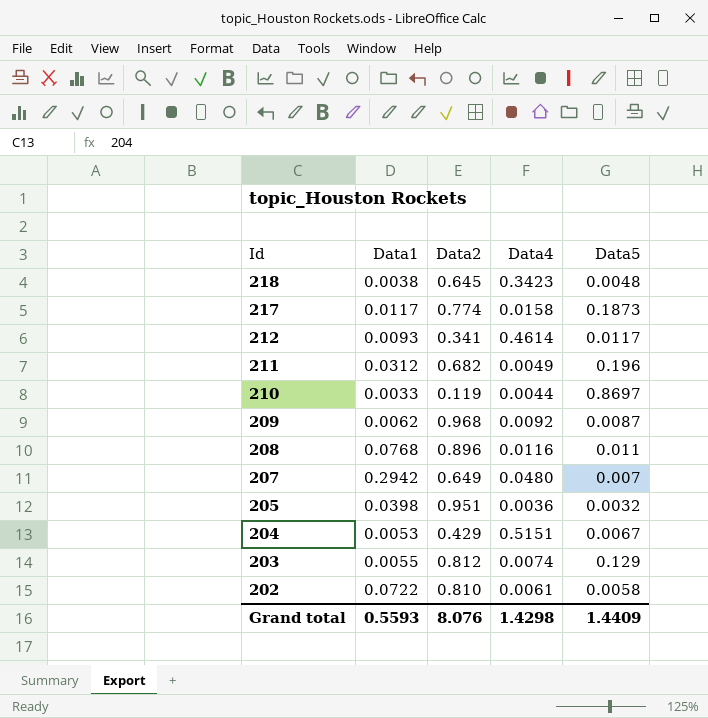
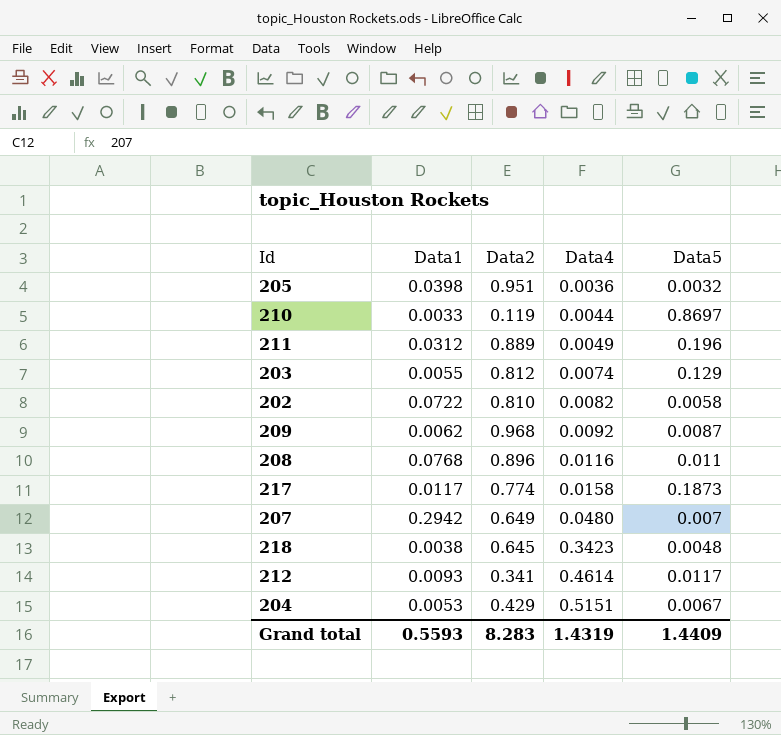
row order: Id descending -> Data4 ascending
211 | Data2: 0.682 -> 0.889
202 | Data4: 0.0061 -> 0.0082
Grand total | Data2: 8.076 -> 8.283
Grand total | Data4: 1.4298 -> 1.4319

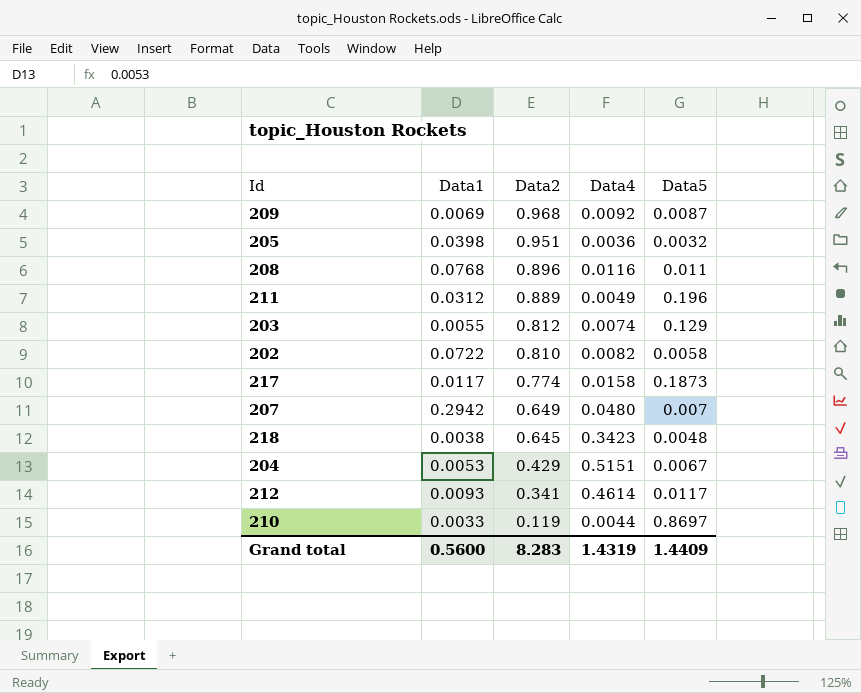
row order: Data4 ascending -> Data2 descending
209 | Data1: 0.0062 -> 0.0069
Grand total | Data1: 0.5593 -> 0.5600

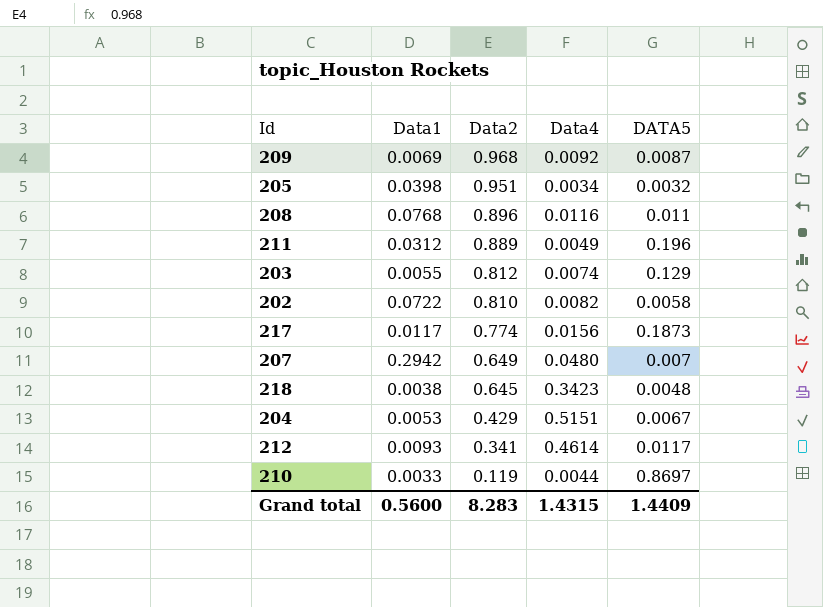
column name: Data5 -> DATA5
205 | Data4: 0.0036 -> 0.0034
217 | Data4: 0.0158 -> 0.0156
Grand total | Data4: 1.4319 -> 1.4315

